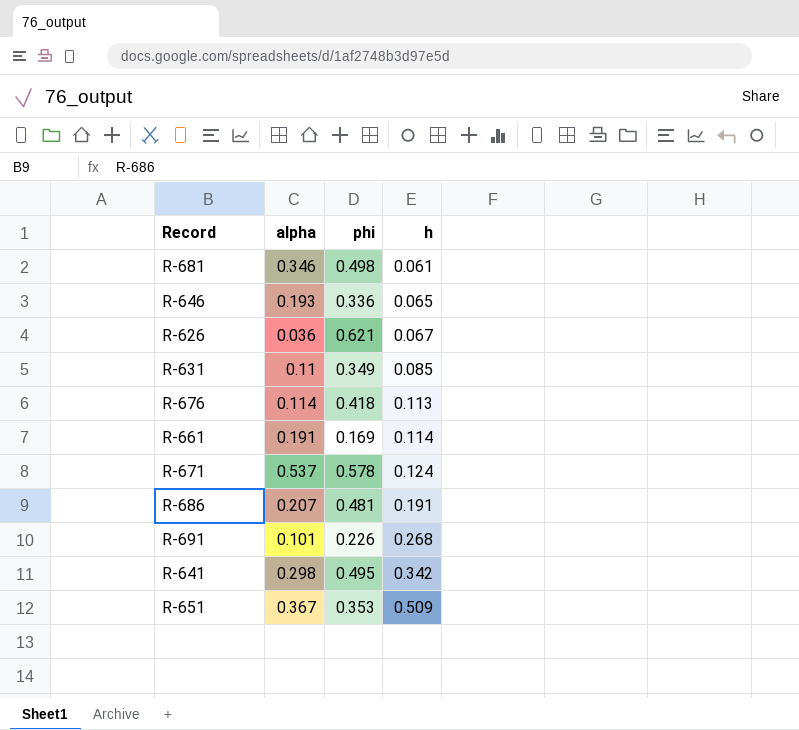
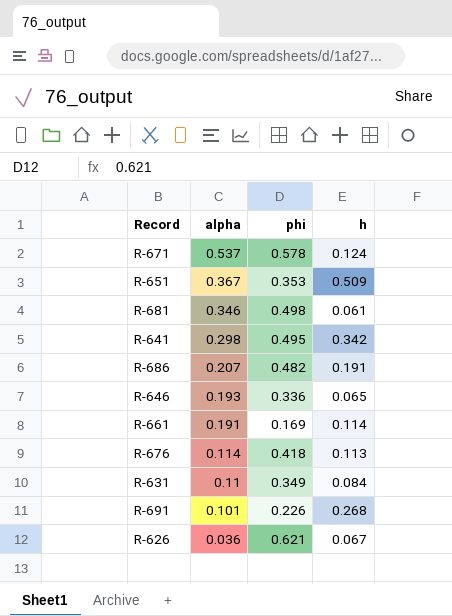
row order: h ascending -> alpha descending
R-686 | phi: 0.481 -> 0.482
R-631 | h: 0.085 -> 0.084

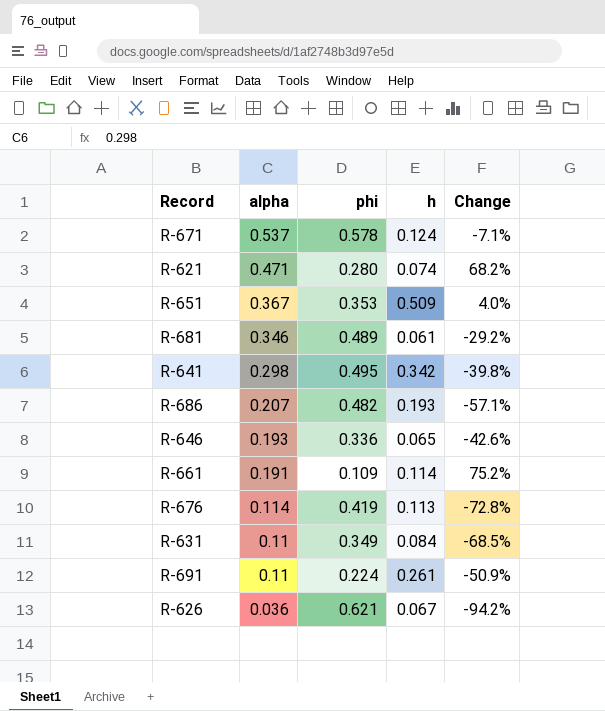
column Change | formula: none -> ([alpha] - [phi]) / [phi]
row R-621: none -> 0.471 | 0.280 | 0.074 | 68.2%
R-681 | phi: 0.498 -> 0.489
R-686 | h: 0.191 -> 0.193
R-661 | phi: 0.169 -> 0.109
R-676 | phi: 0.418 -> 0.419
R-691 | alpha: 0.101 -> 0.11
R-691 | phi: 0.226 -> 0.224
R-691 | h: 0.268 -> 0.261

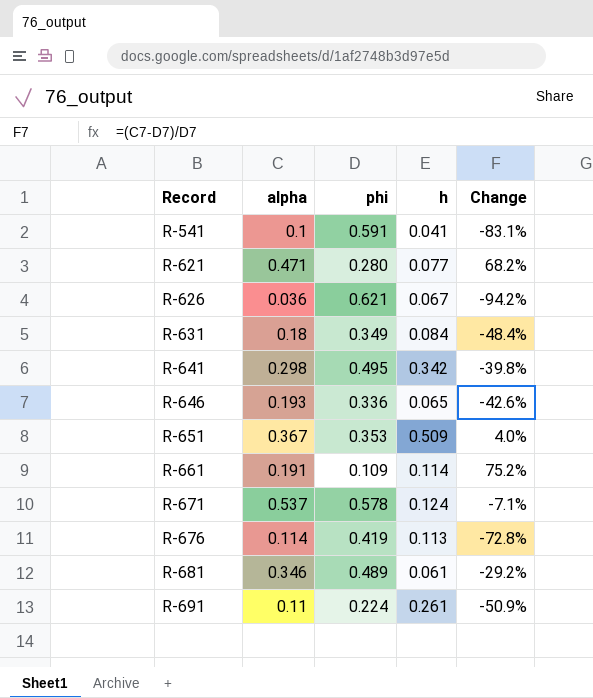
row order: alpha descending -> Record ascending
row R-686: 0.207 | 0.482 | 0.193 | -57.1% -> none
row R-541: none -> 0.1 | 0.591 | 0.041 | -83.1%
R-621 | h: 0.074 -> 0.077
R-631 | alpha: 0.11 -> 0.18
R-631 | Change: -68.5% -> -48.4%

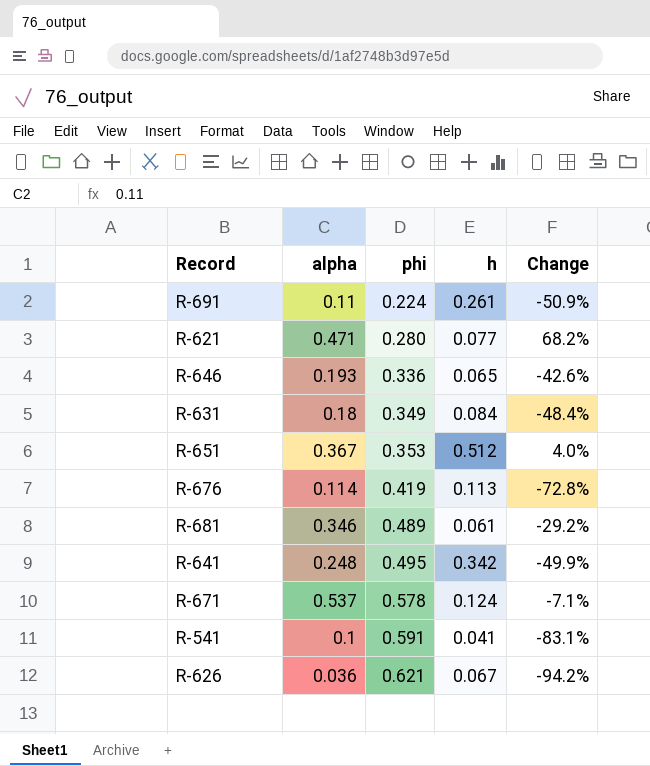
row order: Record ascending -> phi ascending
row R-661: 0.191 | 0.109 | 0.114 | 75.2% -> none
R-651 | h: 0.509 -> 0.512
R-641 | alpha: 0.298 -> 0.248
R-641 | Change: -39.8% -> -49.9%

